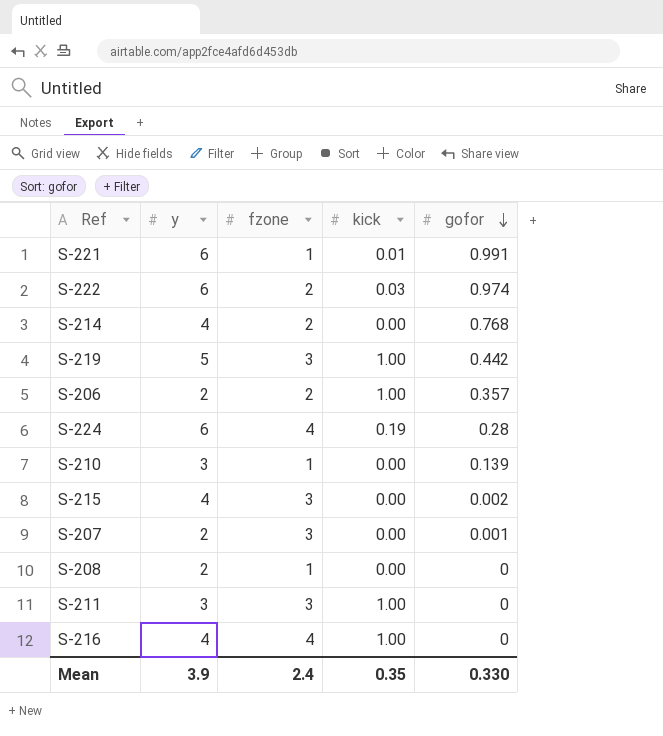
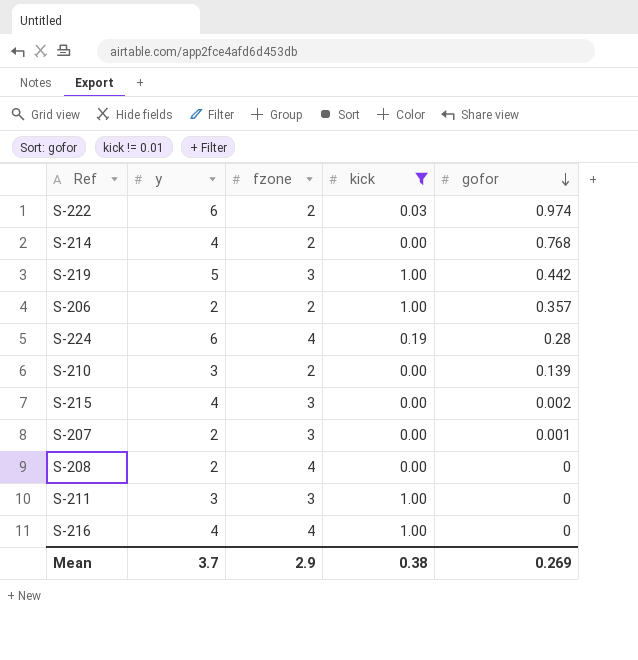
filter: none -> kick != 0.01
S-210 | fzone: 1 -> 2
S-208 | fzone: 1 -> 4
Mean | y: 3.9 -> 3.7
Mean | fzone: 2.4 -> 2.9
Mean | kick: 0.35 -> 0.38
Mean | gofor: 0.330 -> 0.269

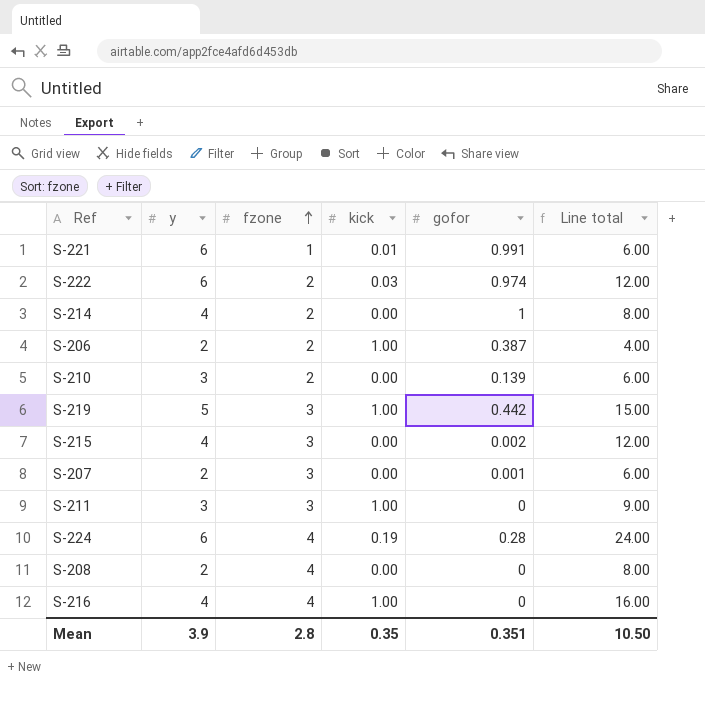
filter: kick != 0.01 -> none
row order: gofor descending -> fzone ascending
column Line total | formula: none -> [y] * [fzone]
S-214 | gofor: 0.768 -> 1
S-206 | gofor: 0.357 -> 0.387
Mean | y: 3.7 -> 3.9
Mean | fzone: 2.9 -> 2.8
Mean | kick: 0.38 -> 0.35
Mean | gofor: 0.269 -> 0.351

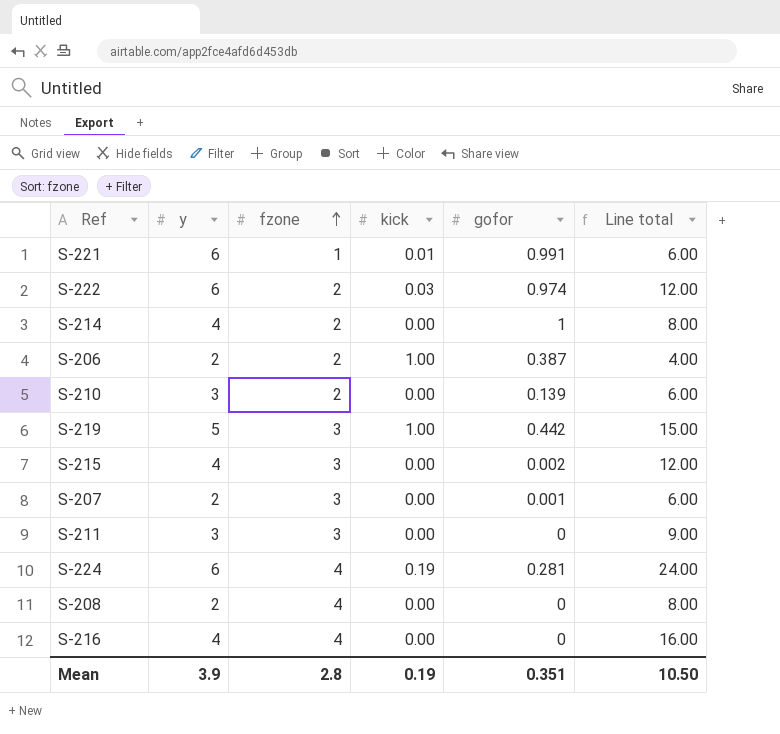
S-211 | kick: 1.00 -> 0.00
S-224 | gofor: 0.28 -> 0.281
S-216 | kick: 1.00 -> 0.00
Mean | kick: 0.35 -> 0.19

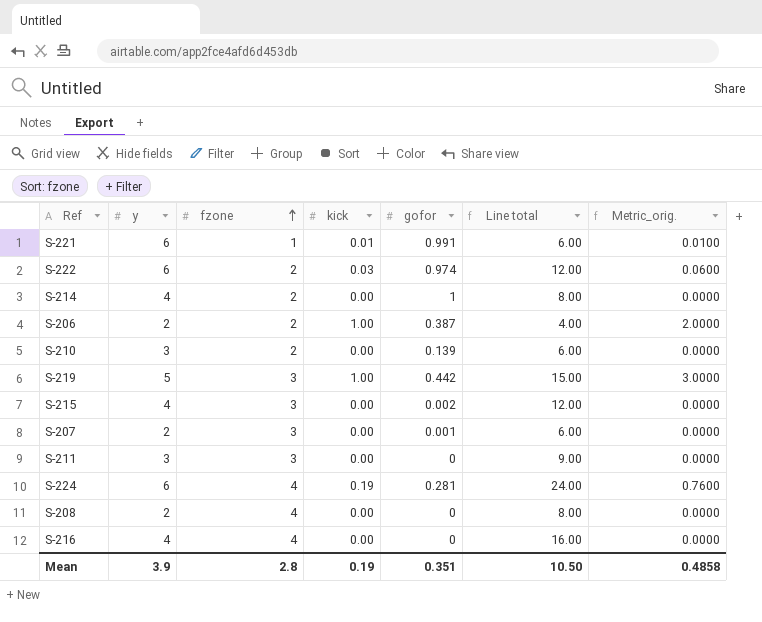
column Metric_orig. | formula: none -> [fzone] * [kick]

